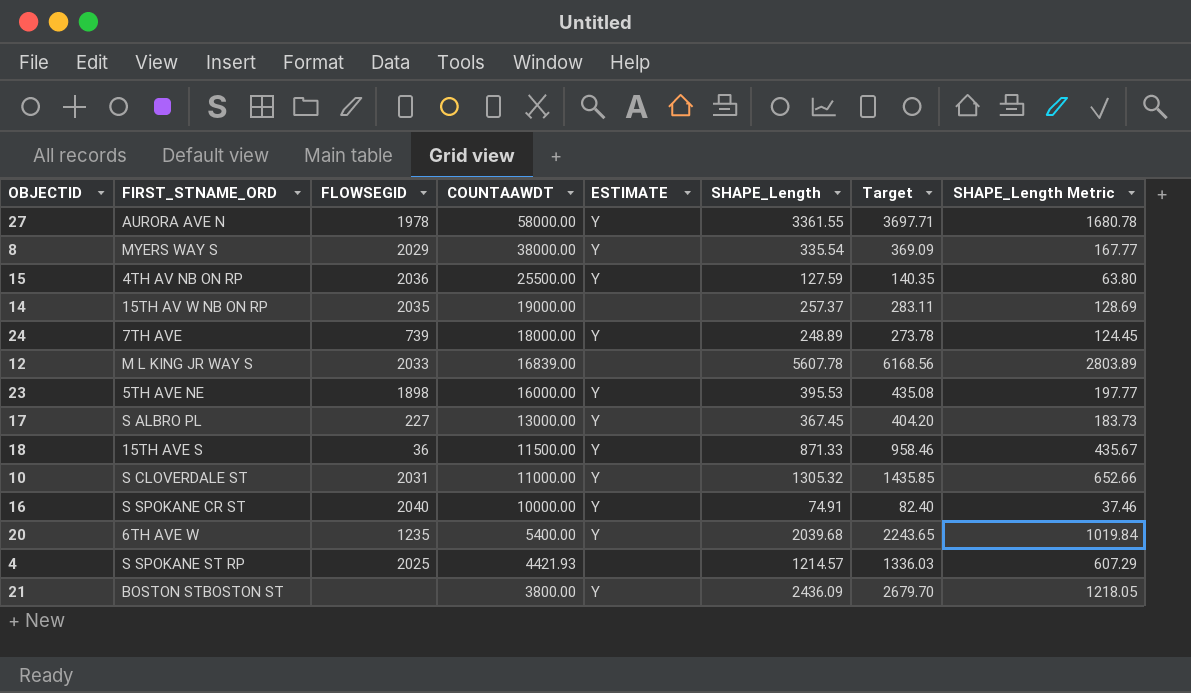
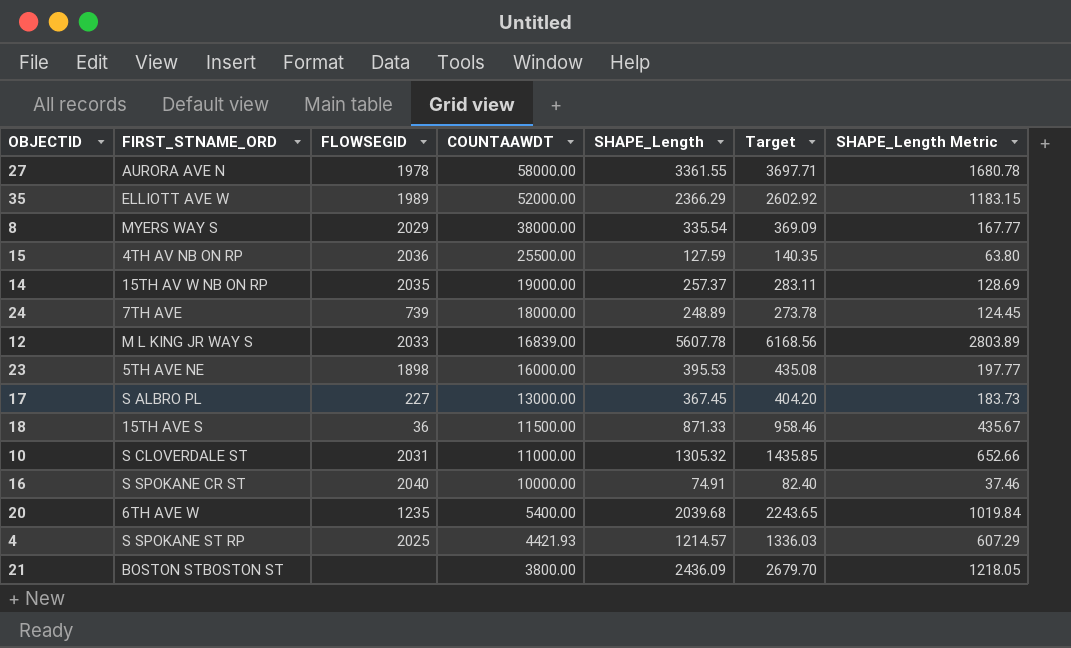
column ESTIMATE | position: 5 -> none
row 35: none -> ELLIOTT AVE W | 1989 | 52000.00 | 2366.29 | 2602.92 | 1183.15

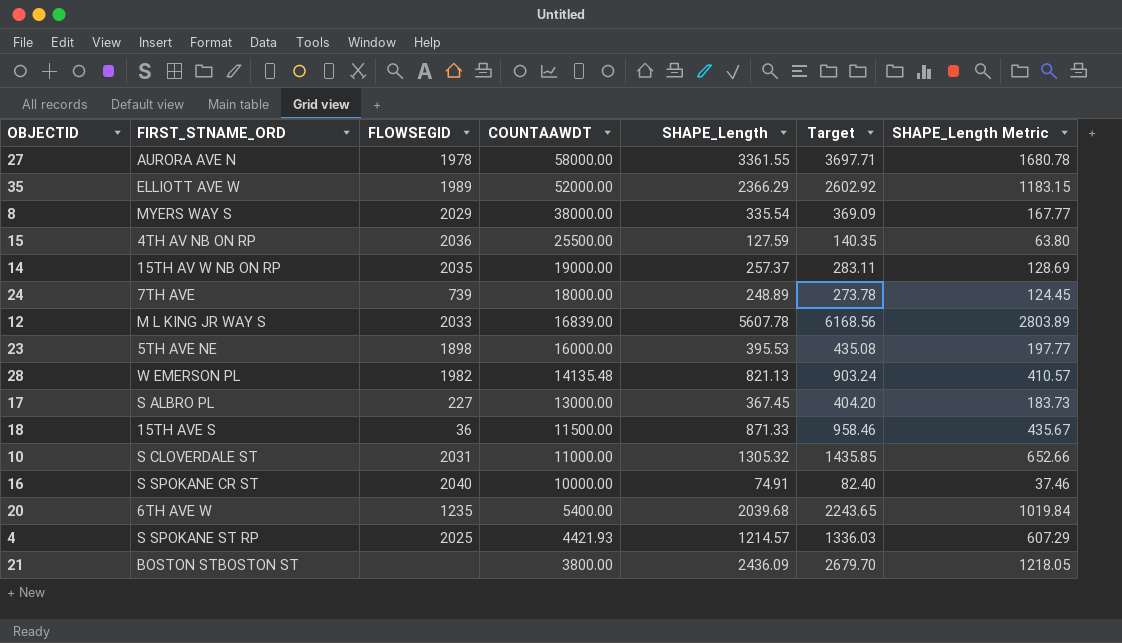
row 28: none -> W EMERSON PL | 1982 | 14135.48 | 821.13 | 903.24 | 410.57

